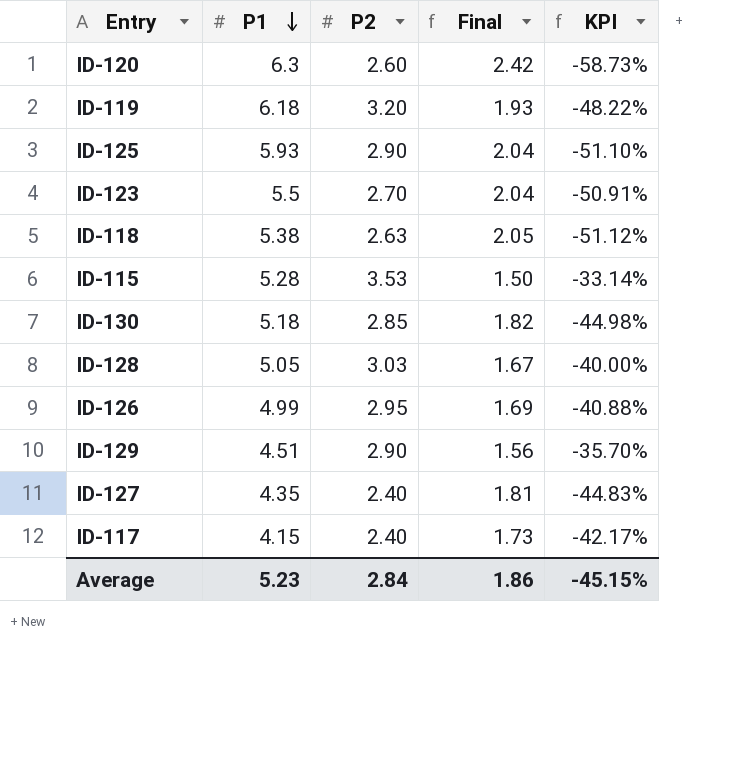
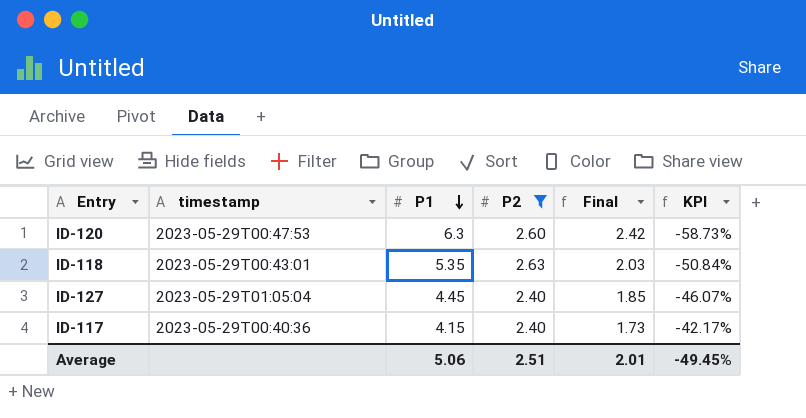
filter: none -> P2 <= 2.63
column timestamp | position: none -> 2
ID-118 | P1: 5.38 -> 5.35
ID-118 | Final: 2.05 -> 2.03
ID-118 | KPI: -51.12% -> -50.84%
ID-127 | P1: 4.35 -> 4.45
ID-127 | Final: 1.81 -> 1.85
ID-127 | KPI: -44.83% -> -46.07%
Average | P1: 5.23 -> 5.06
Average | P2: 2.84 -> 2.51
Average | Final: 1.86 -> 2.01
Average | KPI: -45.15% -> -49.45%

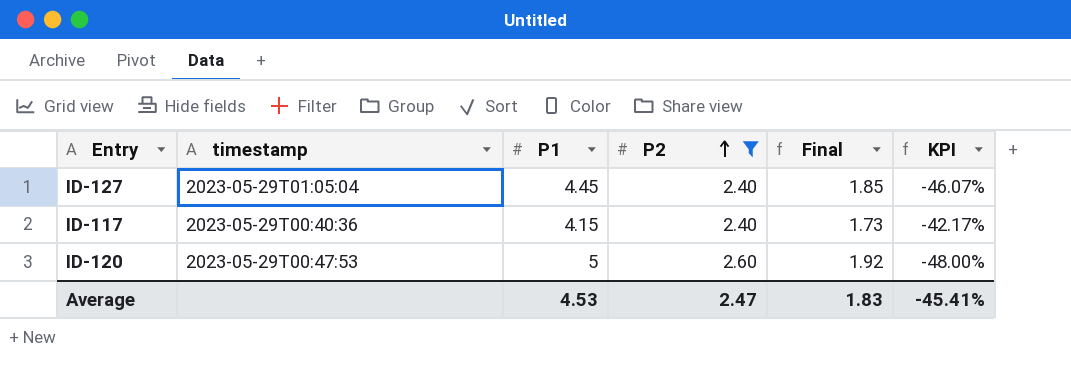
row order: P1 descending -> P2 ascending
row ID-118: 2023-05-29T00:43:01 | 5.35 | 2.63 | 2.03 | -50.84% -> none
ID-120 | P1: 6.3 -> 5
ID-120 | Final: 2.42 -> 1.92
ID-120 | KPI: -58.73% -> -48.00%
Average | P1: 5.06 -> 4.53
Average | P2: 2.51 -> 2.47
Average | Final: 2.01 -> 1.83
Average | KPI: -49.45% -> -45.41%

